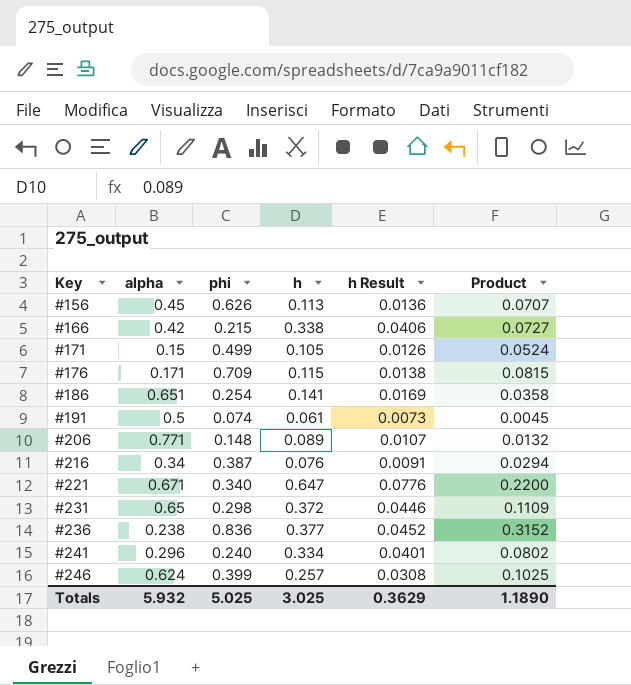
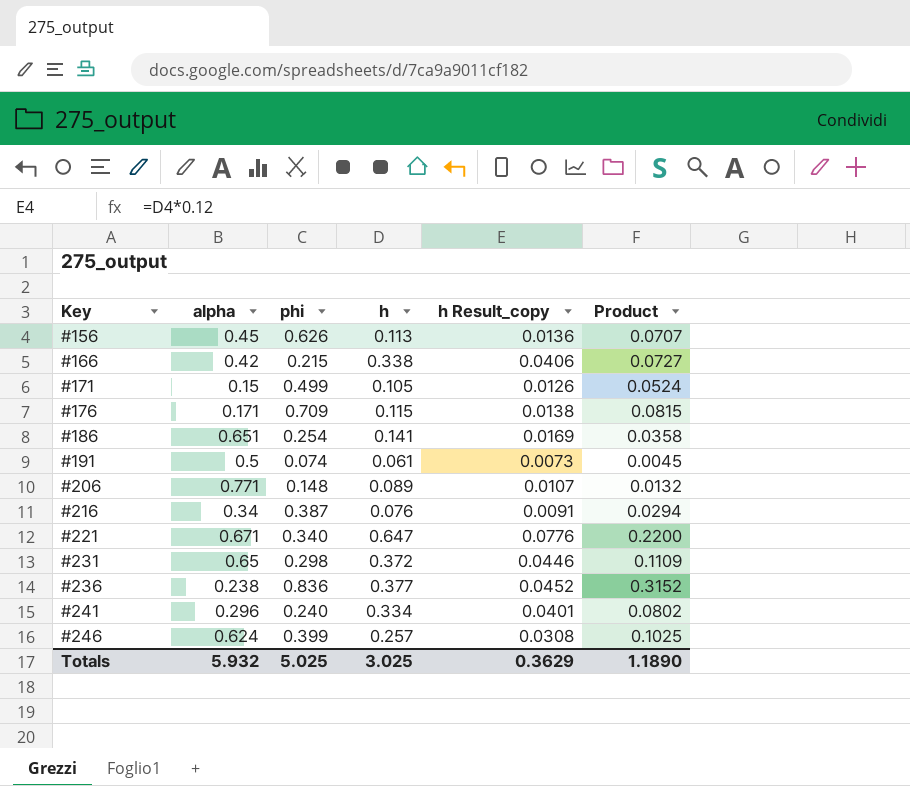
column name: h Result -> h Result_copy

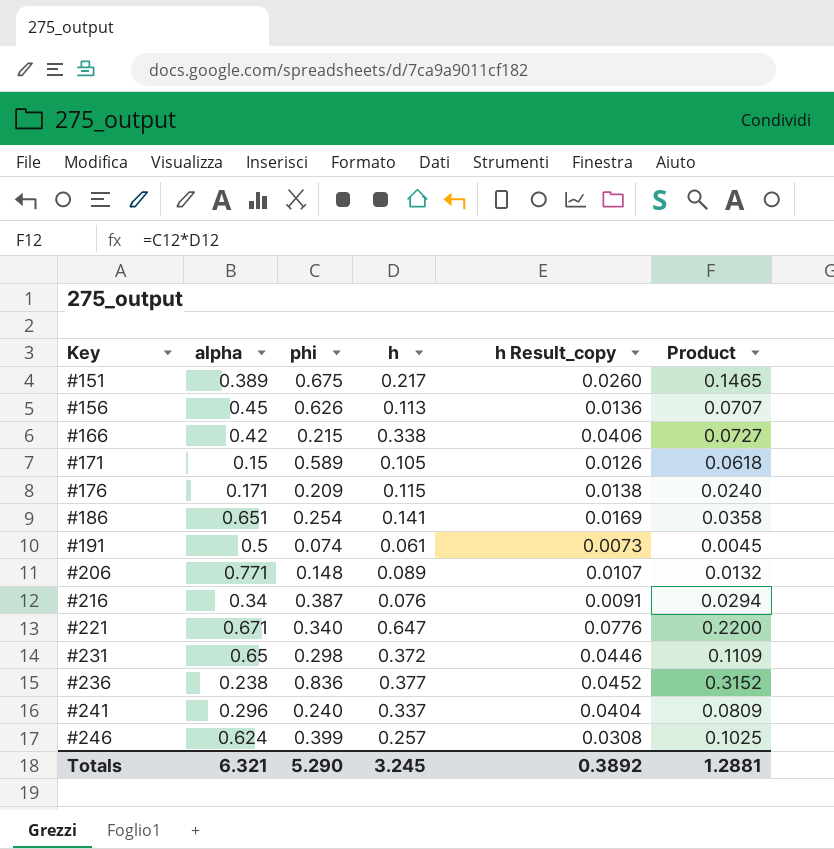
row #151: none -> 0.389 | 0.675 | 0.217 | 0.0260 | 0.1465
#171 | phi: 0.499 -> 0.589
#171 | Product: 0.0524 -> 0.0618
#176 | phi: 0.709 -> 0.209
#176 | Product: 0.0815 -> 0.0240
#241 | h: 0.334 -> 0.337
#241 | h Result_copy: 0.0401 -> 0.0404
#241 | Product: 0.0802 -> 0.0809
Totals | alpha: 5.932 -> 6.321
Totals | phi: 5.025 -> 5.290
Totals | h: 3.025 -> 3.245
Totals | h Result_copy: 0.3629 -> 0.3892
Totals | Product: 1.1890 -> 1.2881

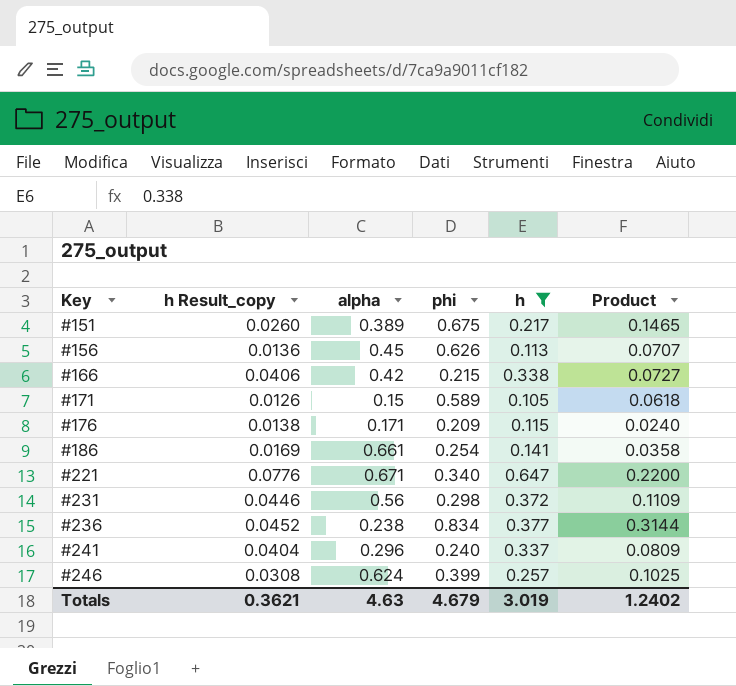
filter: none -> h >= 0.105
column h Result_copy | position: 5 -> 2
#186 | alpha: 0.651 -> 0.661
#231 | alpha: 0.65 -> 0.56
#236 | phi: 0.836 -> 0.834
#236 | Product: 0.3152 -> 0.3144
Totals | h Result_copy: 0.3892 -> 0.3621
Totals | alpha: 6.321 -> 4.63
Totals | phi: 5.290 -> 4.679
Totals | h: 3.245 -> 3.019
Totals | Product: 1.2881 -> 1.2402

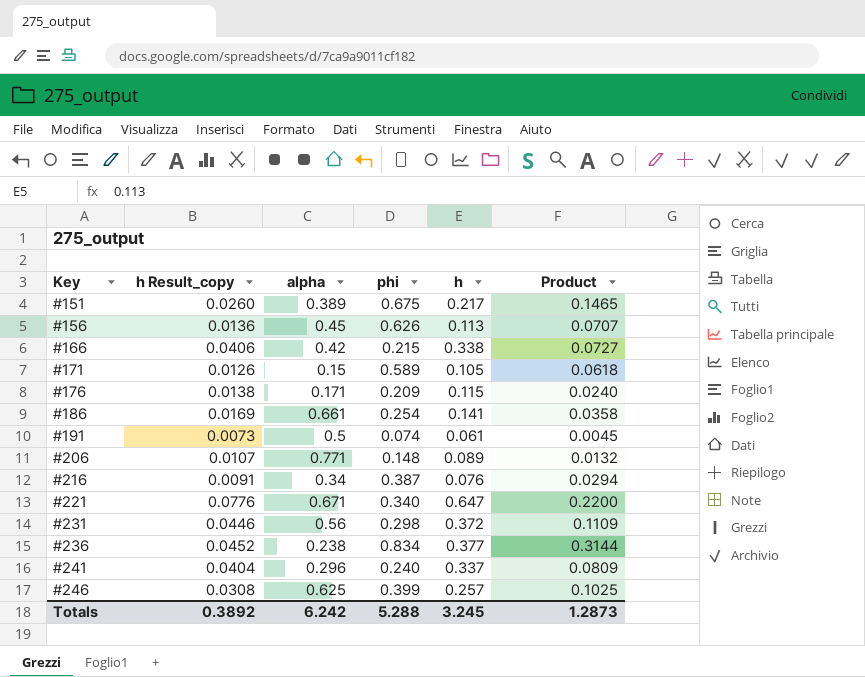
filter: h >= 0.105 -> none
#246 | alpha: 0.624 -> 0.625
Totals | h Result_copy: 0.3621 -> 0.3892
Totals | alpha: 4.63 -> 6.242
Totals | phi: 4.679 -> 5.288
Totals | h: 3.019 -> 3.245
Totals | Product: 1.2402 -> 1.2873

